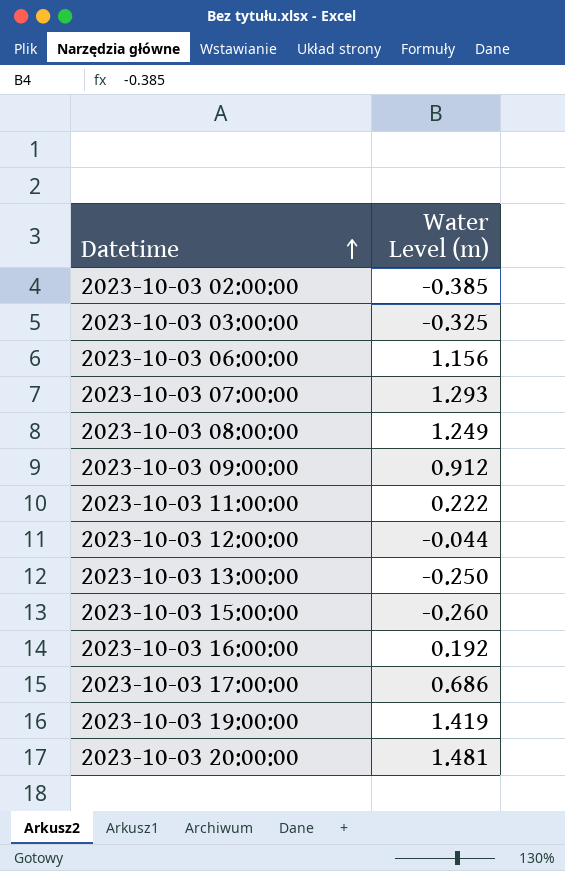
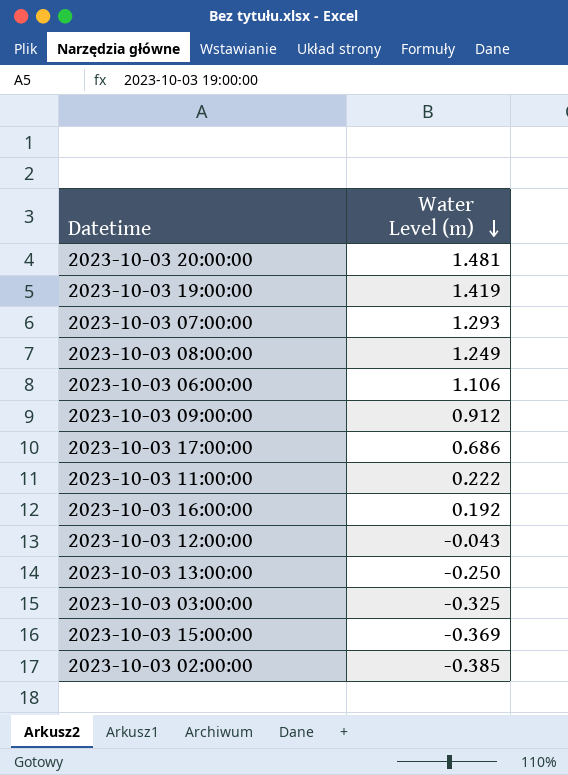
row order: Datetime ascending -> Water Level (m) descending
2023-10-03 06:00:00 | Water Level (m): 1.156 -> 1.106
2023-10-03 12:00:00 | Water Level (m): -0.044 -> -0.043
2023-10-03 15:00:00 | Water Level (m): -0.260 -> -0.369

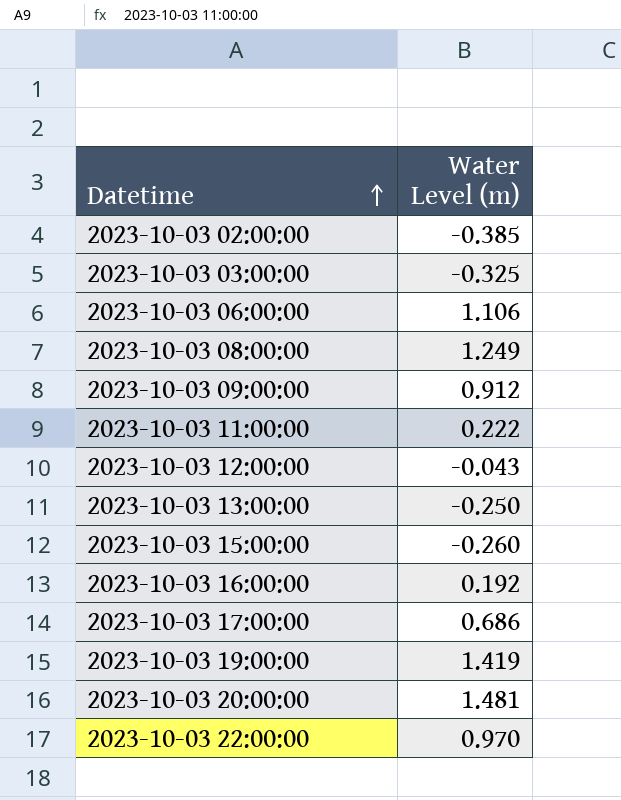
row order: Water Level (m) descending -> Datetime ascending
row 2023-10-03 07:00:00: 1.293 -> none
2023-10-03 15:00:00 | Water Level (m): -0.369 -> -0.260
row 2023-10-03 22:00:00: none -> 0.970

